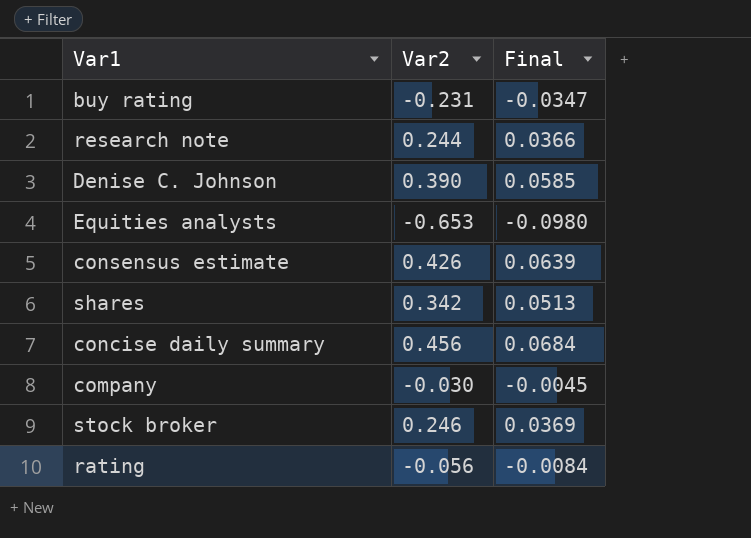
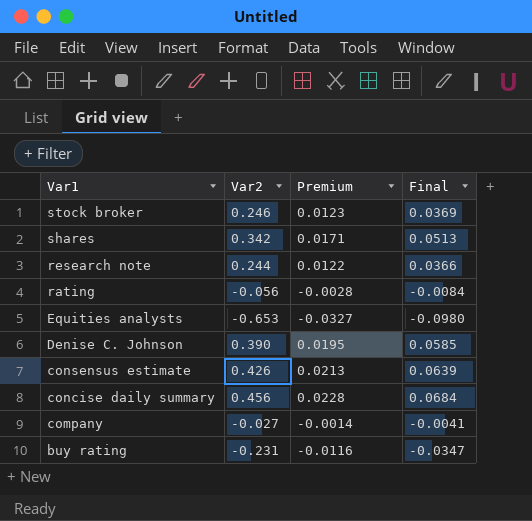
row order: none -> Var1 descending
column Premium | formula: none -> [Var2] * 0.05
company | Var2: -0.030 -> -0.027
company | Final: -0.0045 -> -0.0041

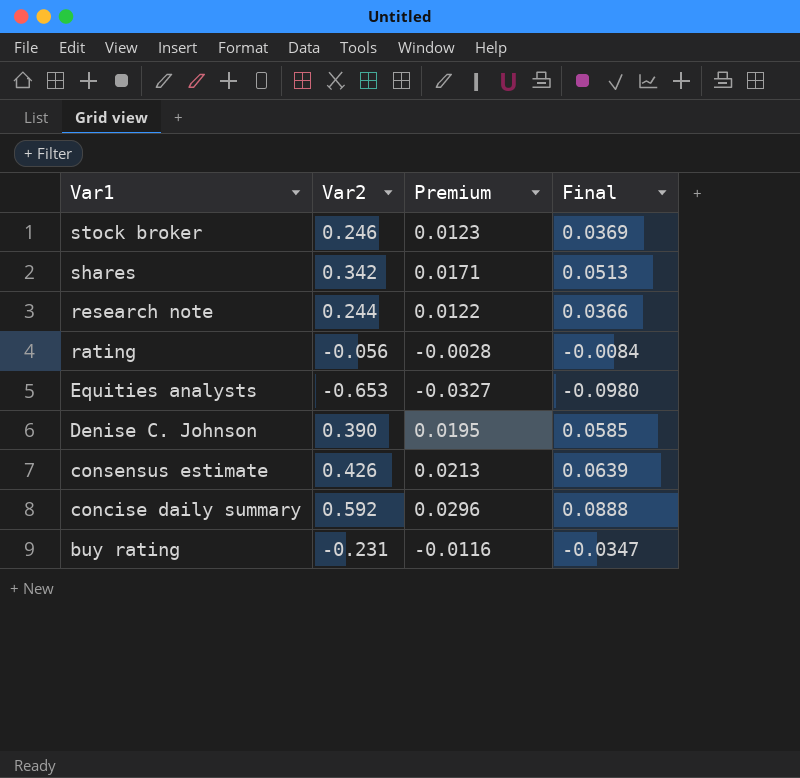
row company: -0.027 | -0.0014 | -0.0041 -> none
concise daily summary | Var2: 0.456 -> 0.592
concise daily summary | Premium: 0.0228 -> 0.0296
concise daily summary | Final: 0.0684 -> 0.0888

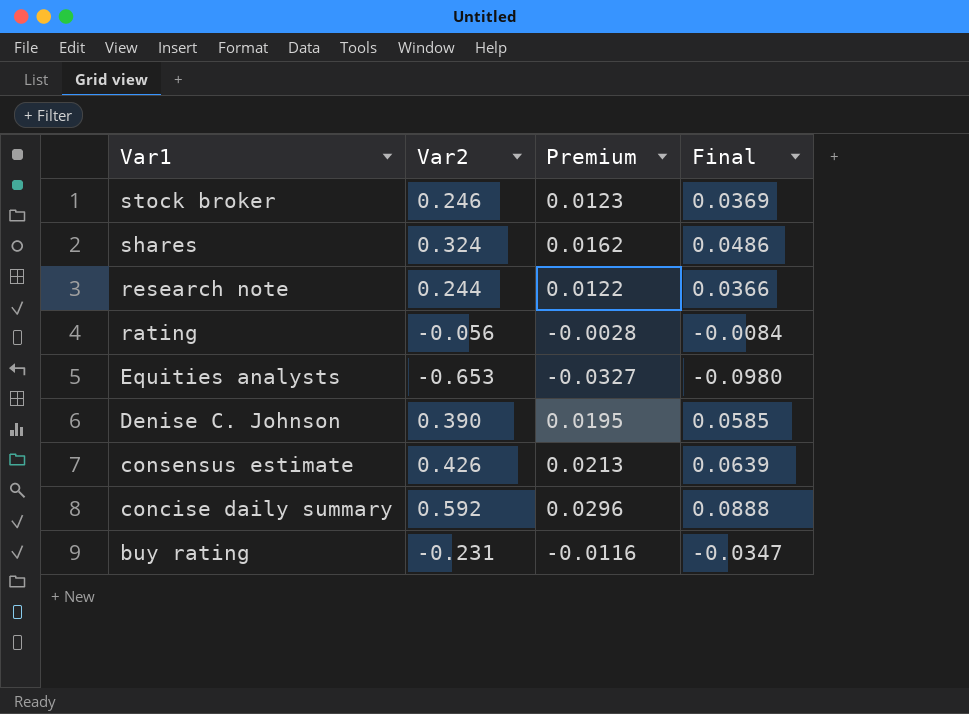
shares | Var2: 0.342 -> 0.324
shares | Premium: 0.0171 -> 0.0162
shares | Final: 0.0513 -> 0.0486

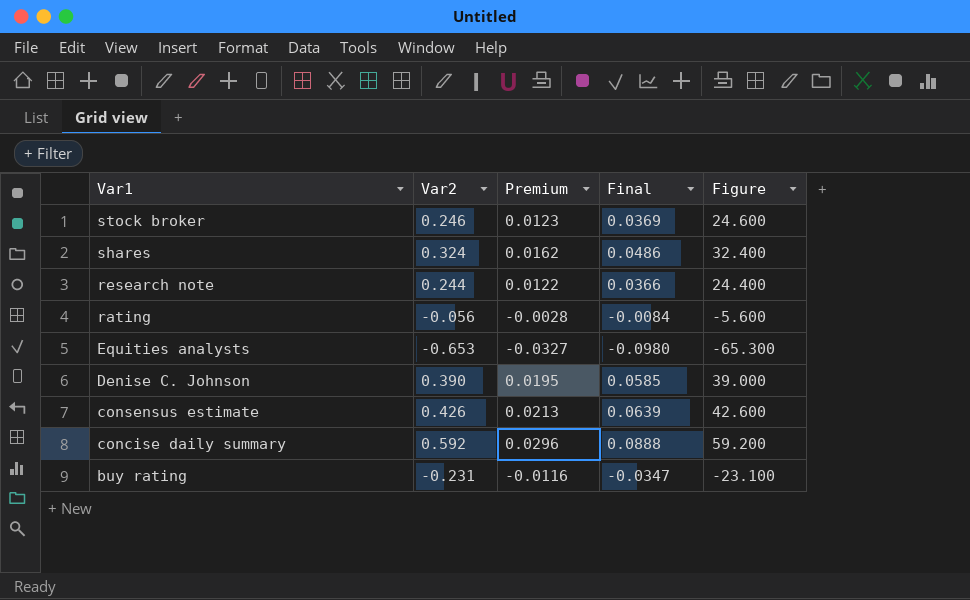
column Figure | formula: none -> [Var2] * 100

